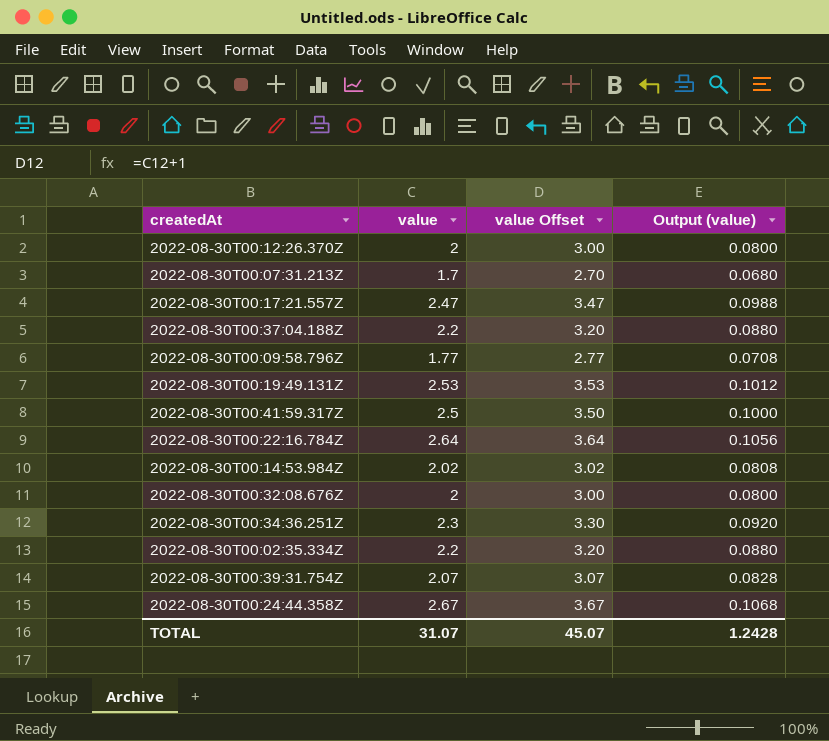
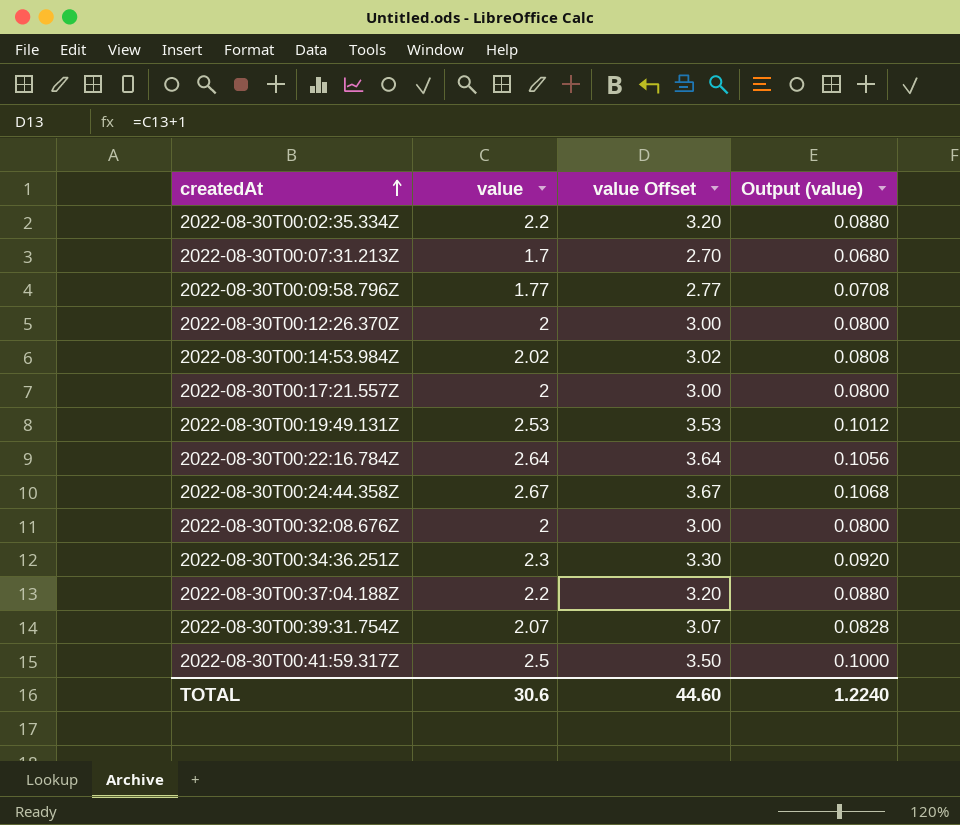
row order: none -> createdAt ascending
2022-08-30T00:17:21.557Z | value: 2.47 -> 2
2022-08-30T00:17:21.557Z | value Offset: 3.47 -> 3.00
2022-08-30T00:17:21.557Z | Output (value): 0.0988 -> 0.0800
TOTAL | value: 31.07 -> 30.6
TOTAL | value Offset: 45.07 -> 44.60
TOTAL | Output (value): 1.2428 -> 1.2240

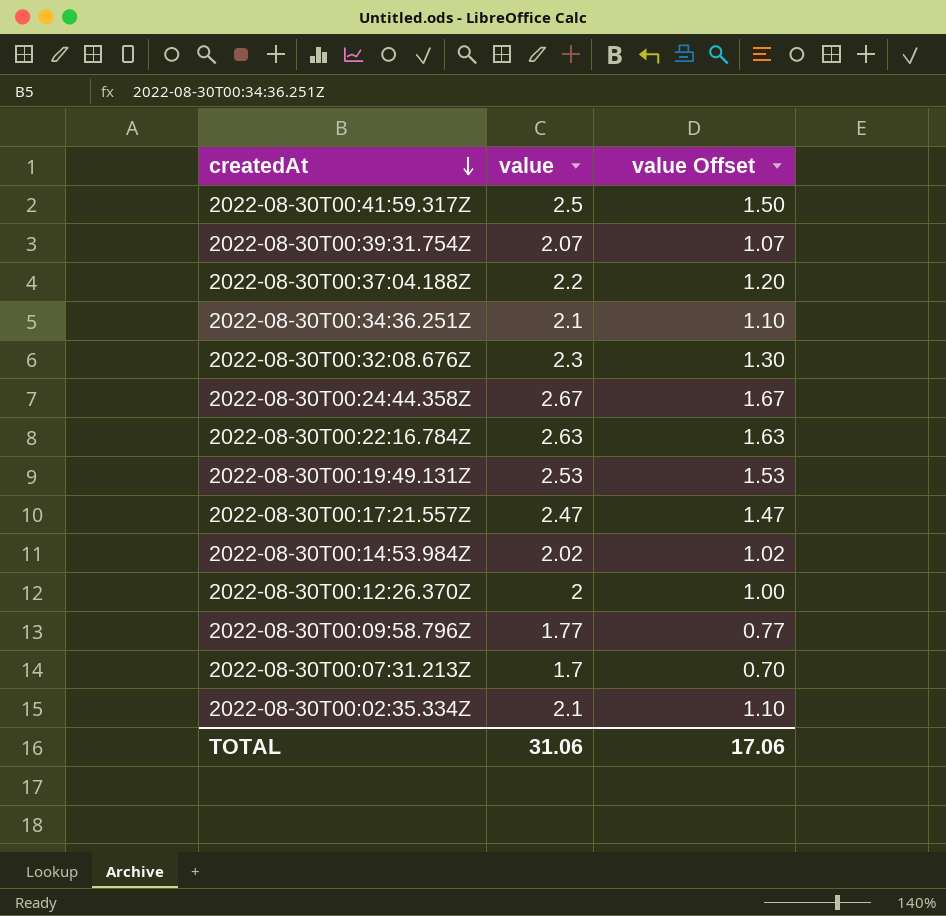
row order: createdAt ascending -> createdAt descending
column Output (value) | formula: [value] * 0.04 -> none
column value Offset | formula: [value] + 1 -> [value] - 1
2022-08-30T00:34:36.251Z | value: 2.3 -> 2.1
2022-08-30T00:32:08.676Z | value: 2 -> 2.3
2022-08-30T00:22:16.784Z | value: 2.64 -> 2.63
2022-08-30T00:17:21.557Z | value: 2 -> 2.47
2022-08-30T00:02:35.334Z | value: 2.2 -> 2.1
TOTAL | value: 30.6 -> 31.06
TOTAL | value Offset: 44.60 -> 17.06

